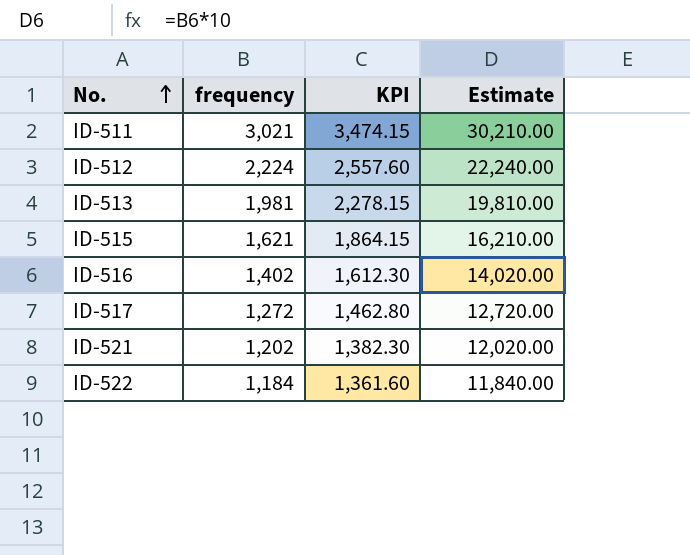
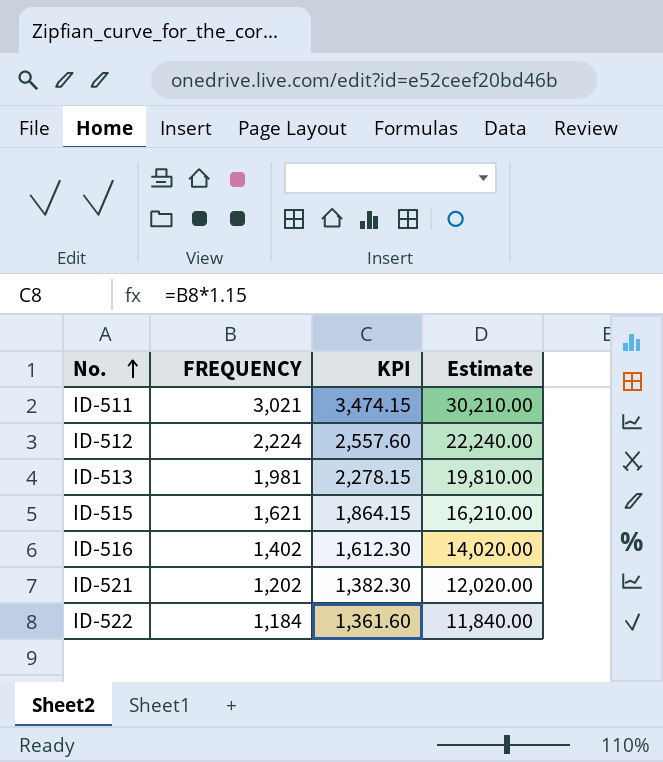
column name: frequency -> FREQUENCY
row ID-517: 1,272 | 1,462.80 | 12,720.00 -> none

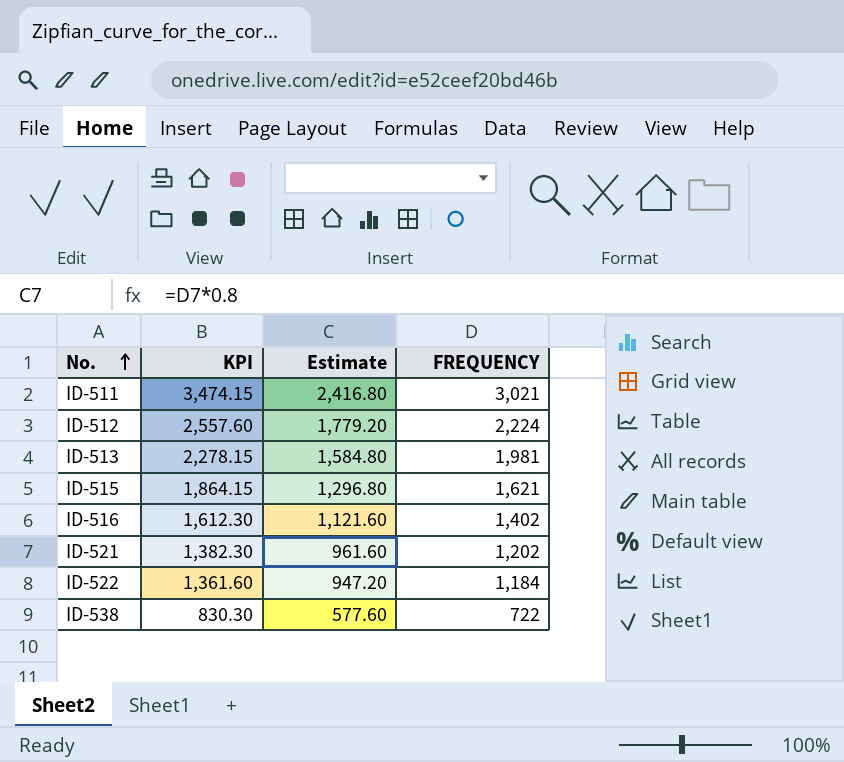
column Estimate | formula: [FREQUENCY] * 10 -> [FREQUENCY] * 0.8
column FREQUENCY | position: 2 -> 4
row ID-538: none -> 830.30 | 577.60 | 722

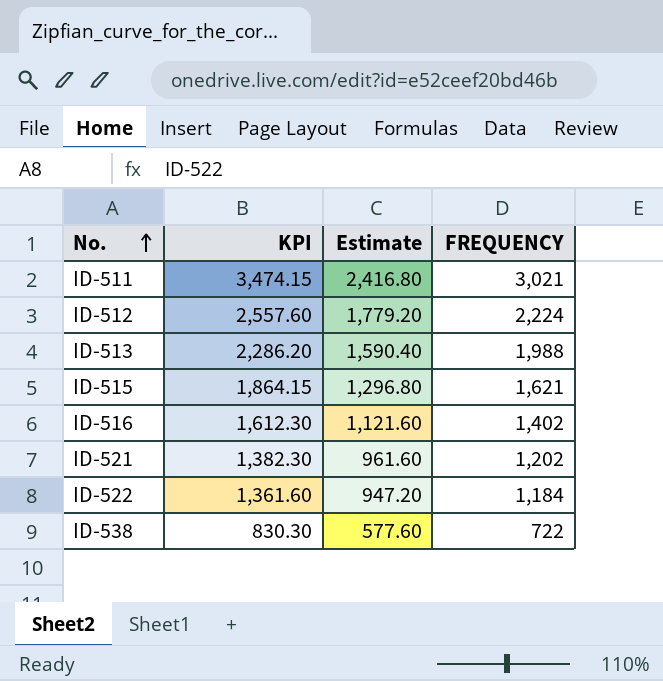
ID-513 | KPI: 2,278.15 -> 2,286.20
ID-513 | Estimate: 1,584.80 -> 1,590.40
ID-513 | FREQUENCY: 1,981 -> 1,988

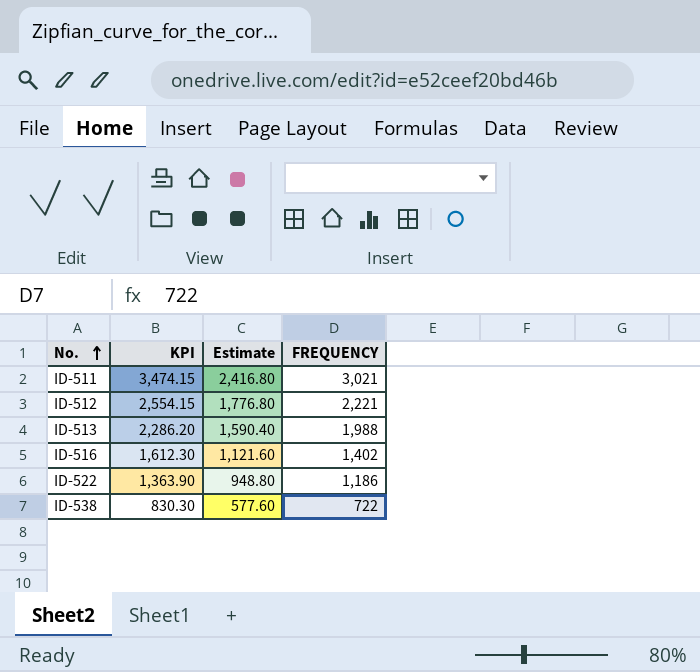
row ID-515: 1,864.15 | 1,296.80 | 1,621 -> none
row ID-521: 1,382.30 | 961.60 | 1,202 -> none
ID-512 | KPI: 2,557.60 -> 2,554.15
ID-512 | Estimate: 1,779.20 -> 1,776.80
ID-512 | FREQUENCY: 2,224 -> 2,221
ID-522 | KPI: 1,361.60 -> 1,363.90
ID-522 | Estimate: 947.20 -> 948.80
ID-522 | FREQUENCY: 1,184 -> 1,186

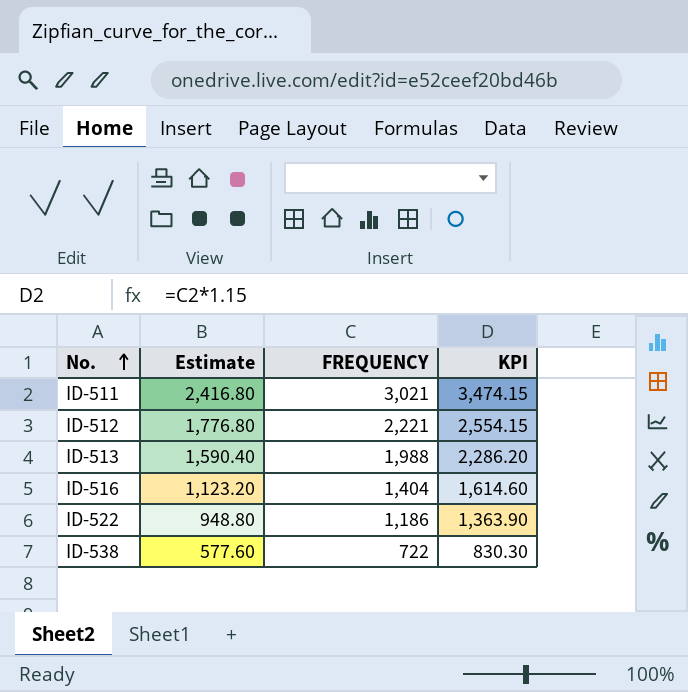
column KPI | position: 2 -> 4
ID-516 | Estimate: 1,121.60 -> 1,123.20
ID-516 | FREQUENCY: 1,402 -> 1,404
ID-516 | KPI: 1,612.30 -> 1,614.60

